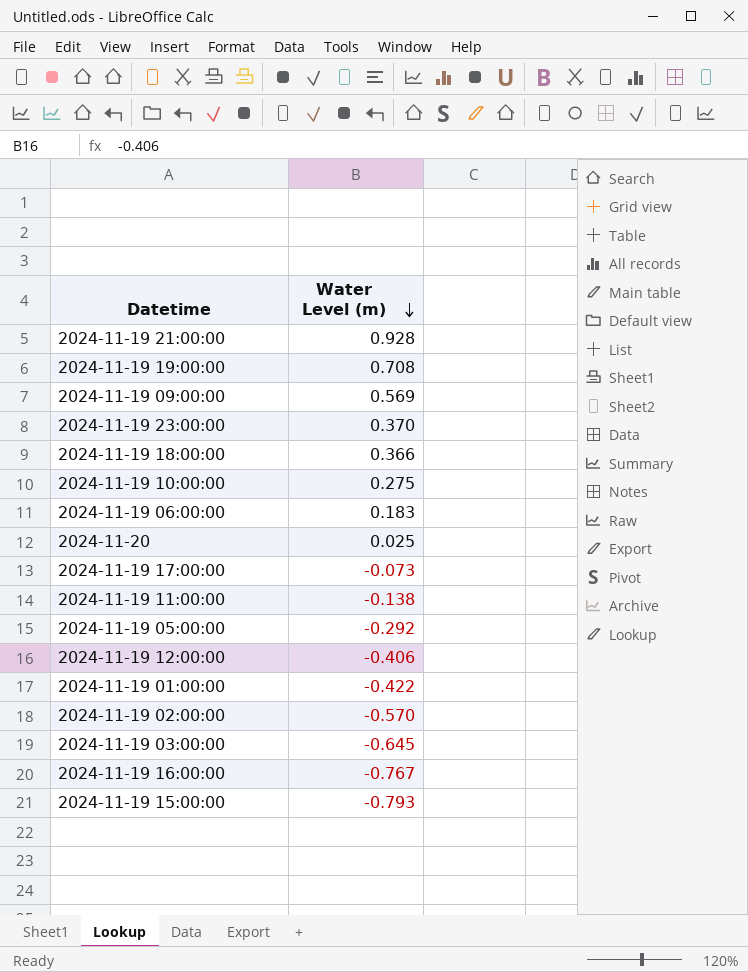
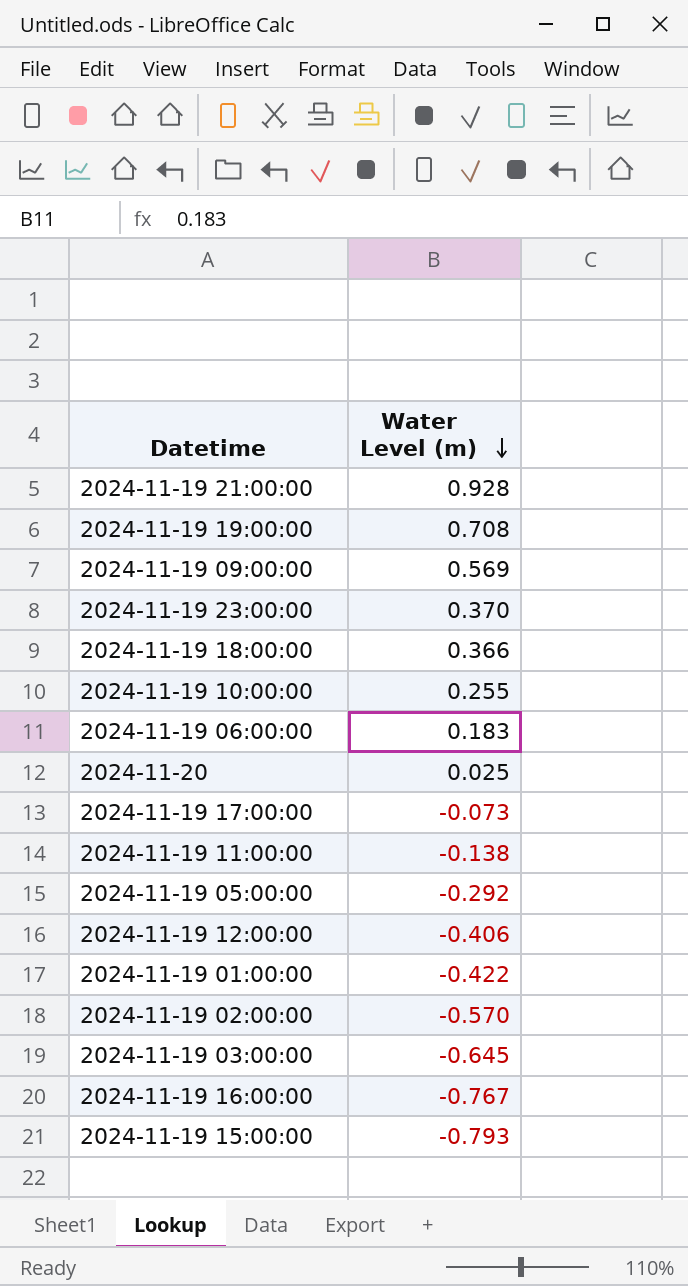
2024-11-19 10:00:00 | Water Level (m): 0.275 -> 0.255

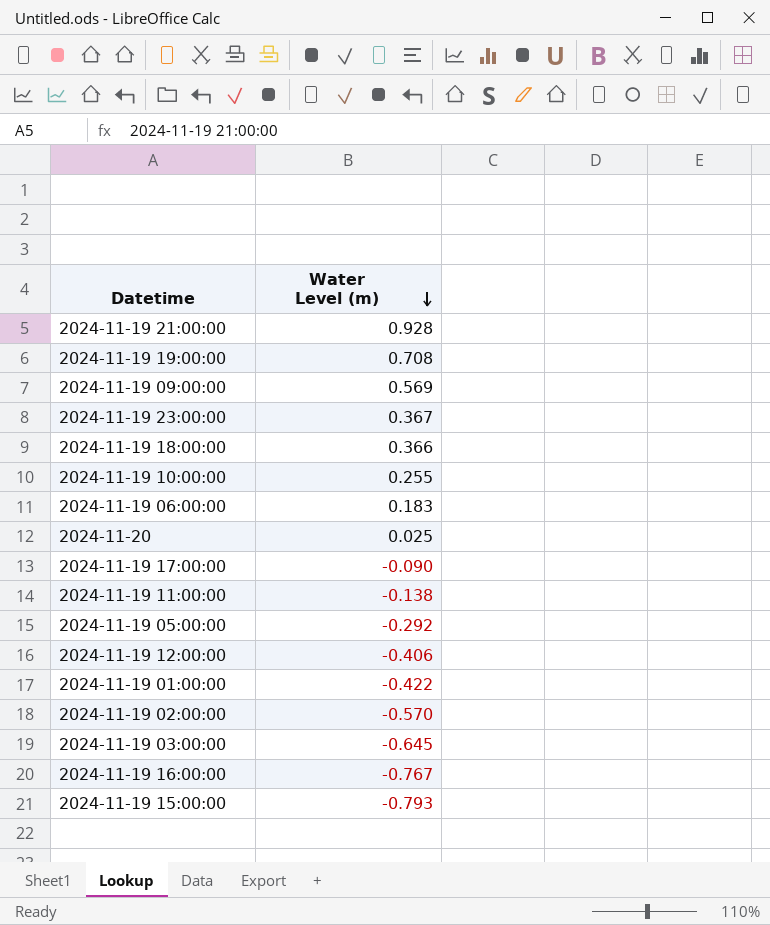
2024-11-19 23:00:00 | Water Level (m): 0.370 -> 0.367
2024-11-19 17:00:00 | Water Level (m): -0.073 -> -0.090

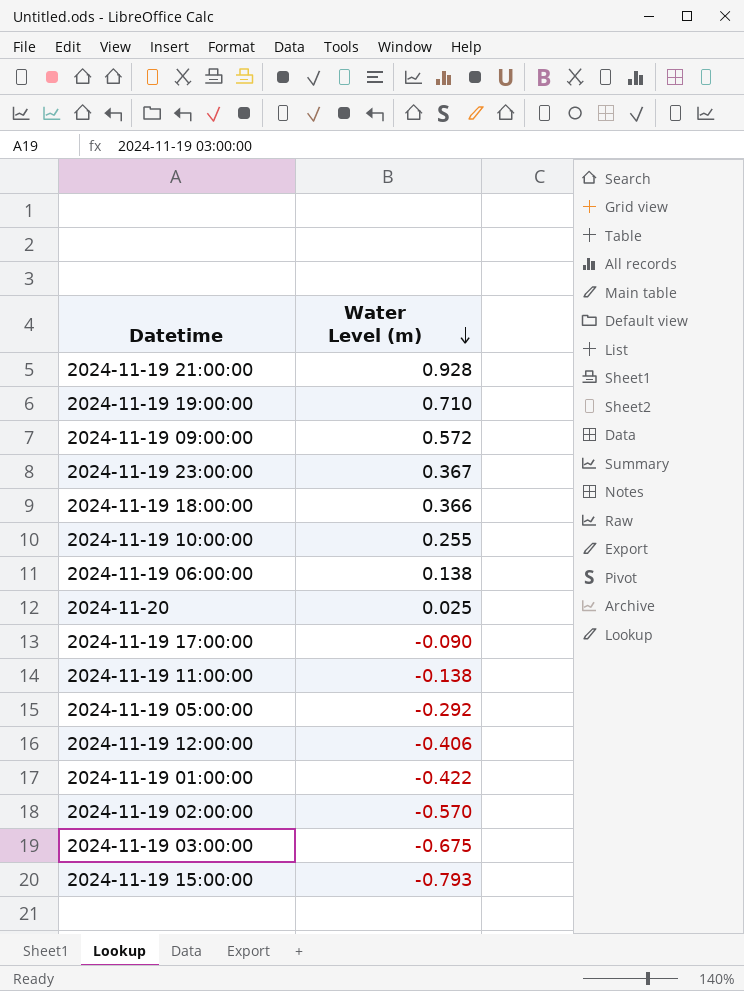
row 2024-11-19 16:00:00: -0.767 -> none
2024-11-19 19:00:00 | Water Level (m): 0.708 -> 0.710
2024-11-19 09:00:00 | Water Level (m): 0.569 -> 0.572
2024-11-19 06:00:00 | Water Level (m): 0.183 -> 0.138
2024-11-19 03:00:00 | Water Level (m): -0.645 -> -0.675

